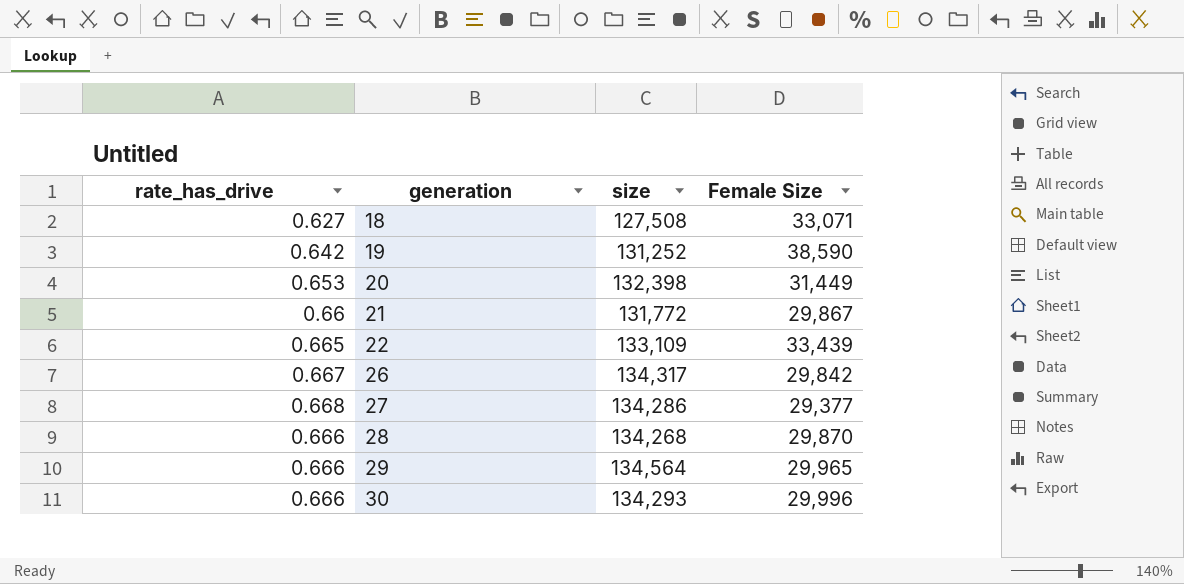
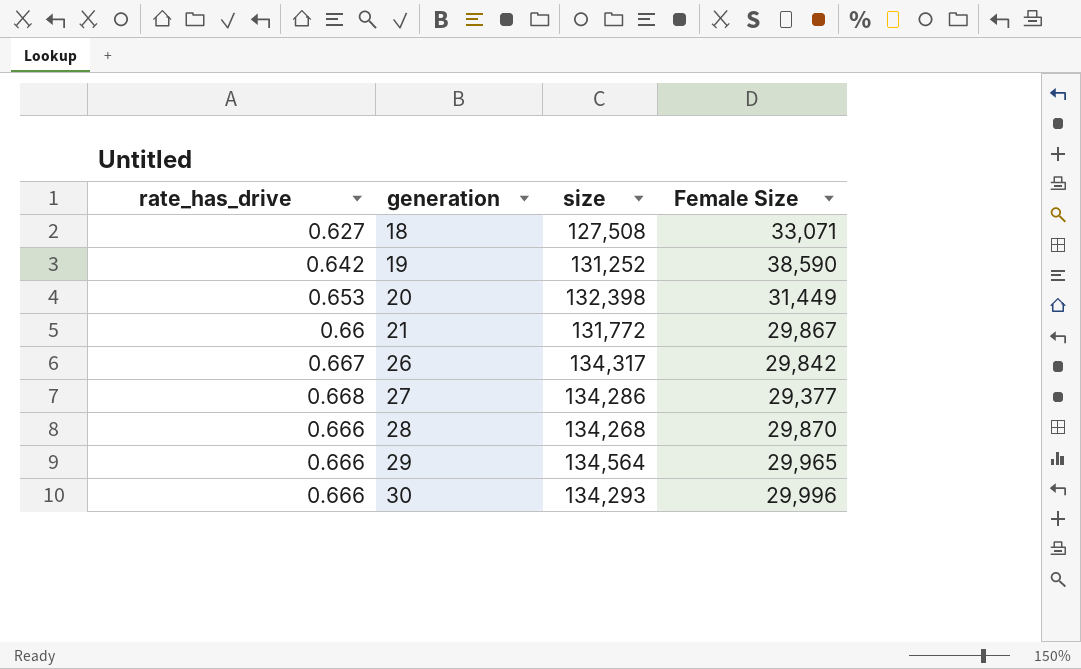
row 22: 0.665 | 133,109 | 33,439 -> none

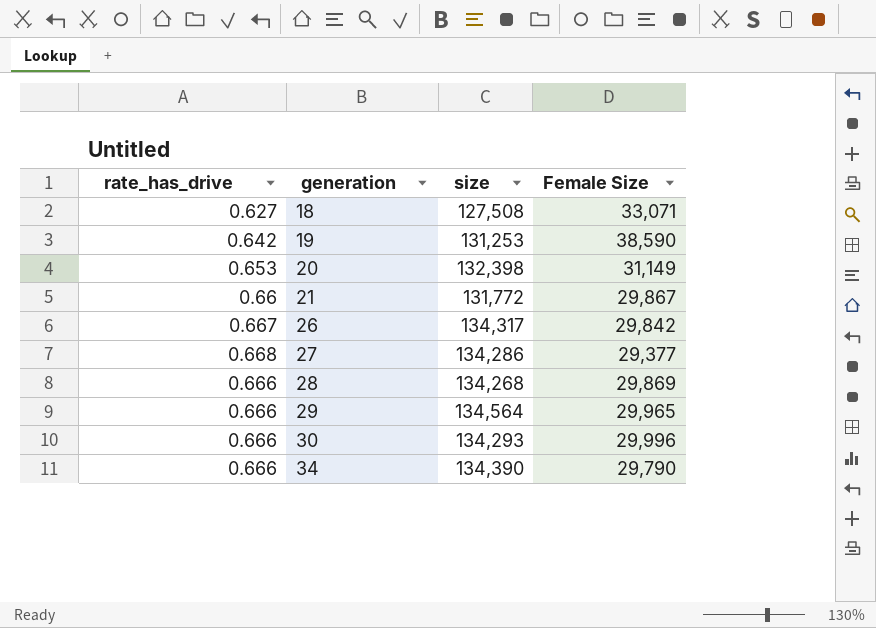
19 | size: 131,252 -> 131,253
20 | Female Size: 31,449 -> 31,149
28 | Female Size: 29,870 -> 29,869
row 34: none -> 0.666 | 134,390 | 29,790

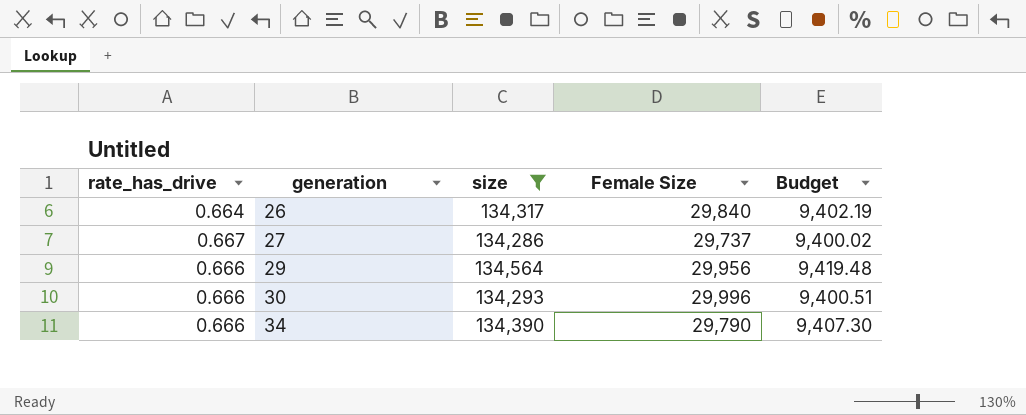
filter: none -> size >= 134,286
column Budget | formula: none -> [size] * 0.07
26 | rate_has_drive: 0.667 -> 0.664
26 | Female Size: 29,842 -> 29,840
27 | rate_has_drive: 0.668 -> 0.667
27 | Female Size: 29,377 -> 29,737
29 | Female Size: 29,965 -> 29,956

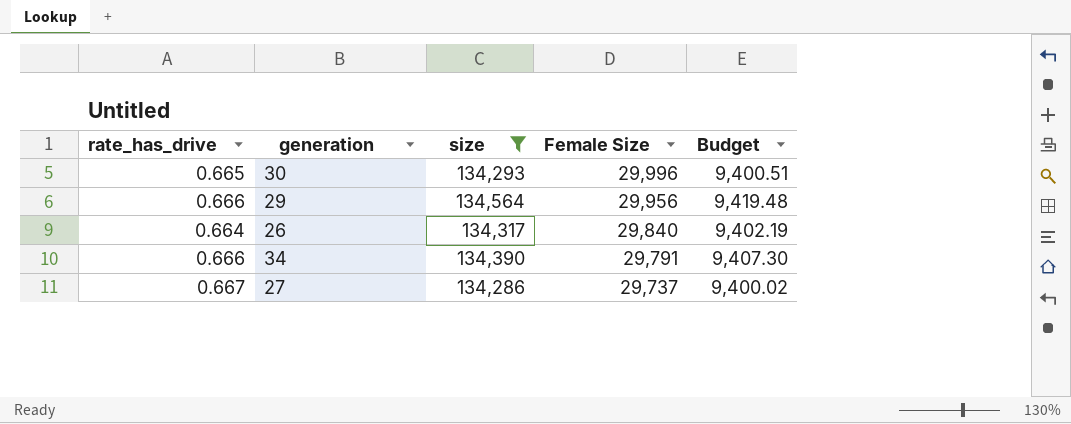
row order: generation ascending -> Female Size descending
30 | rate_has_drive: 0.666 -> 0.665
34 | Female Size: 29,790 -> 29,791

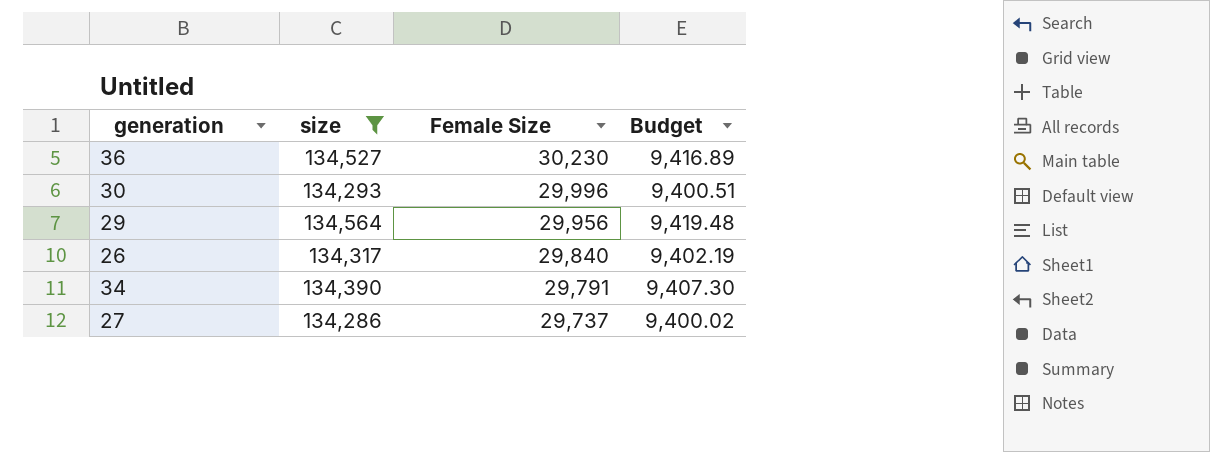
column rate_has_drive | position: 1 -> none
row 36: none -> 134,527 | 30,230 | 9,416.89

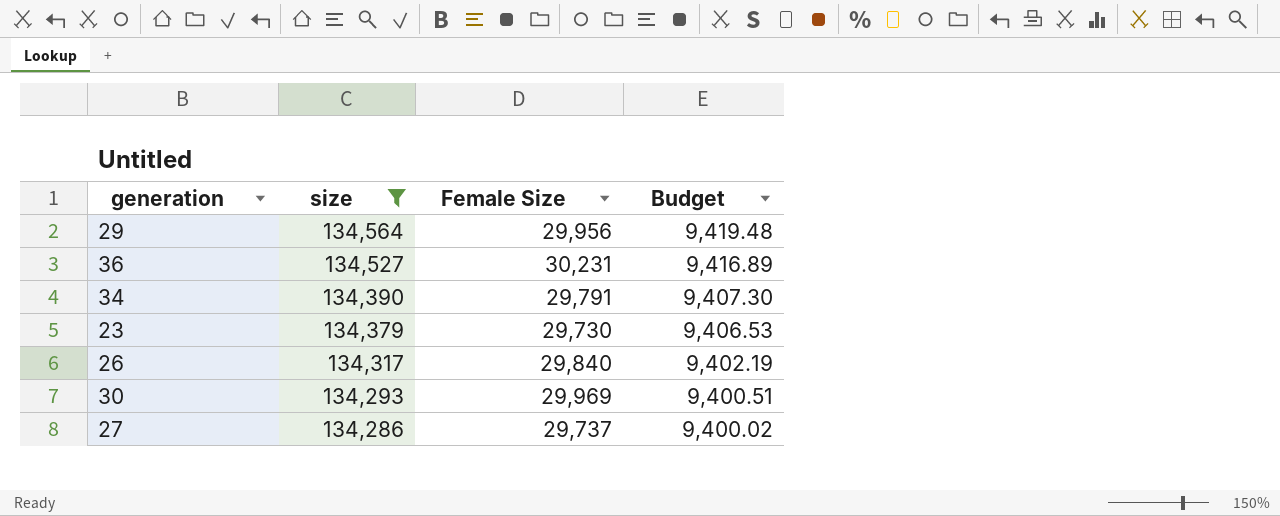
row order: Female Size descending -> size descending
36 | Female Size: 30,230 -> 30,231
row 23: none -> 134,379 | 29,730 | 9,406.53
30 | Female Size: 29,996 -> 29,969

